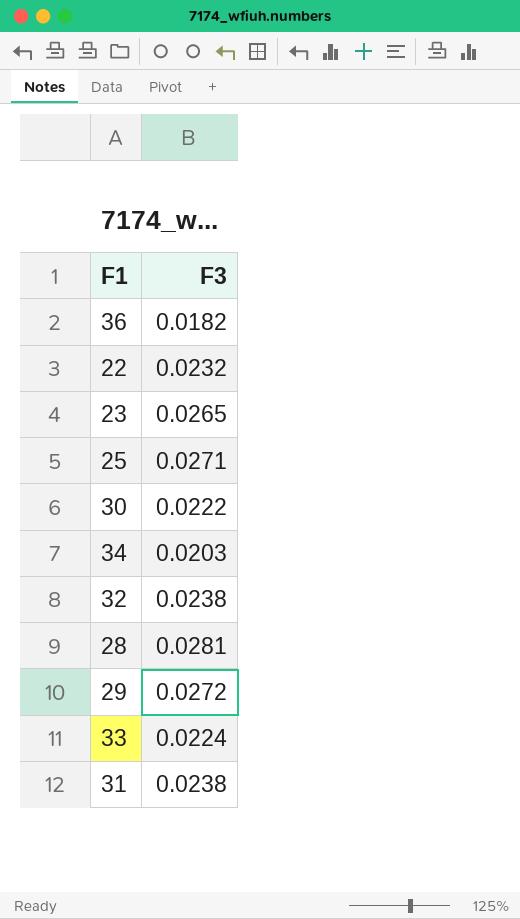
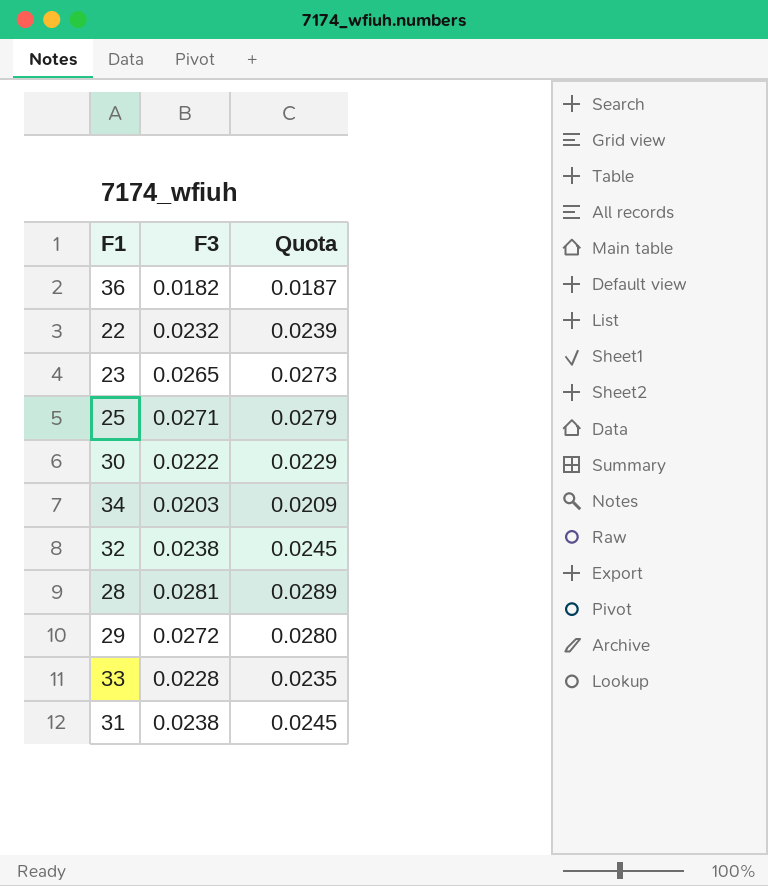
column Quota | formula: none -> [F3] * 1.03
33 | F3: 0.0224 -> 0.0228

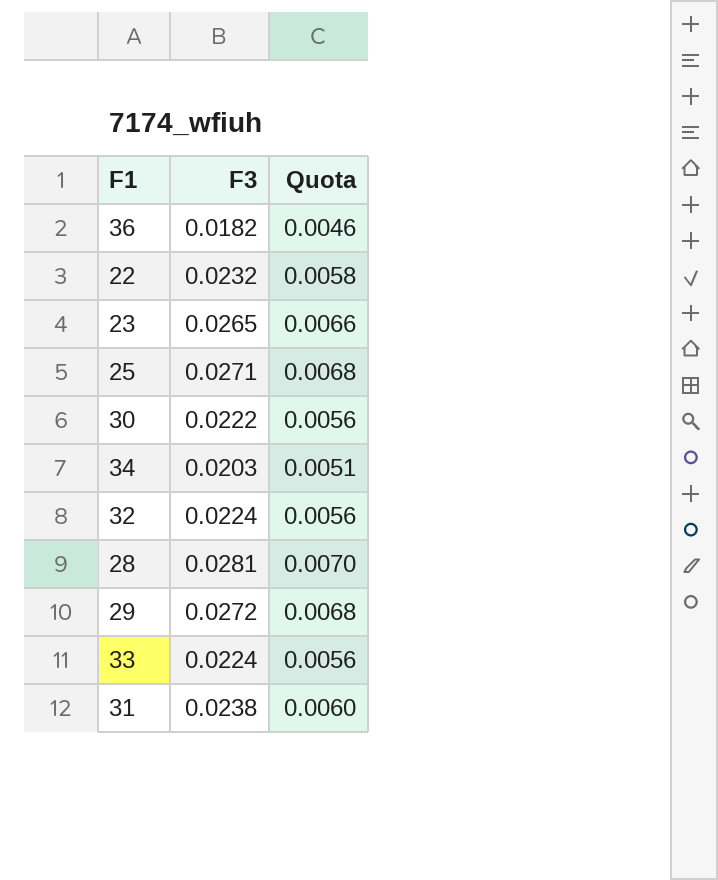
column Quota | formula: [F3] * 1.03 -> [F3] * 0.25
32 | F3: 0.0238 -> 0.0224
33 | F3: 0.0228 -> 0.0224

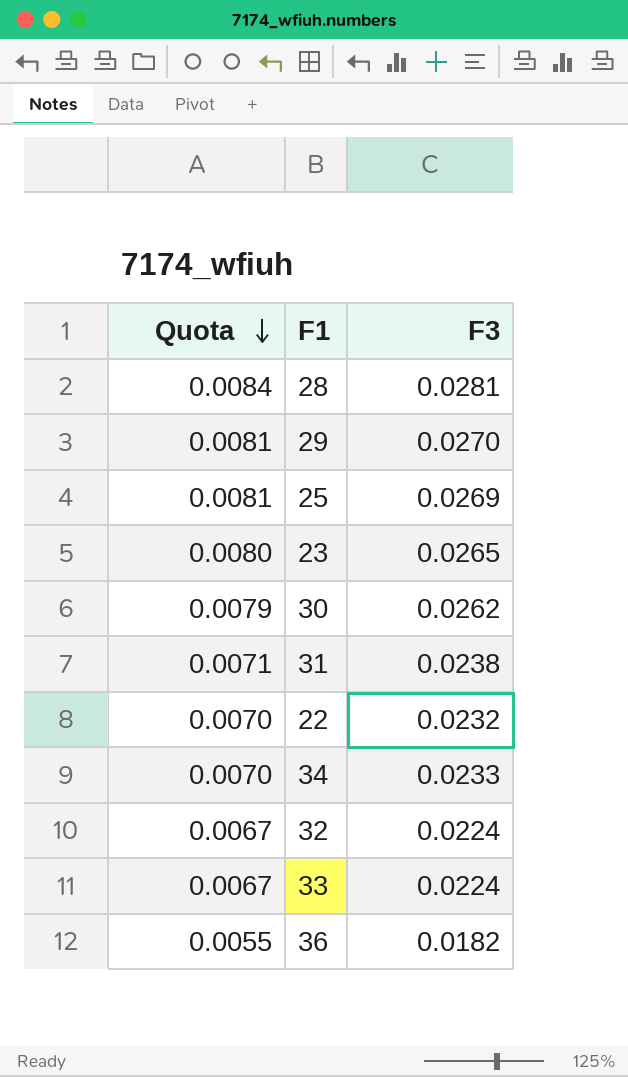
row order: none -> Quota descending
column Quota | formula: [F3] * 0.25 -> [F3] * 0.3
column Quota | position: 3 -> 1
29 | F3: 0.0272 -> 0.0270
25 | F3: 0.0271 -> 0.0269
30 | F3: 0.0222 -> 0.0262
34 | F3: 0.0203 -> 0.0233

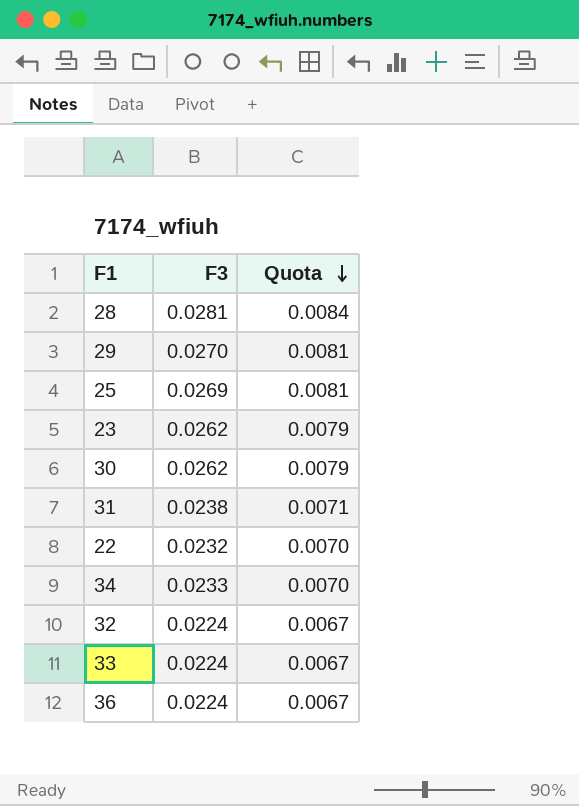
column Quota | position: 1 -> 3
23 | F3: 0.0265 -> 0.0262
23 | Quota: 0.0080 -> 0.0079
36 | F3: 0.0182 -> 0.0224
36 | Quota: 0.0055 -> 0.0067

